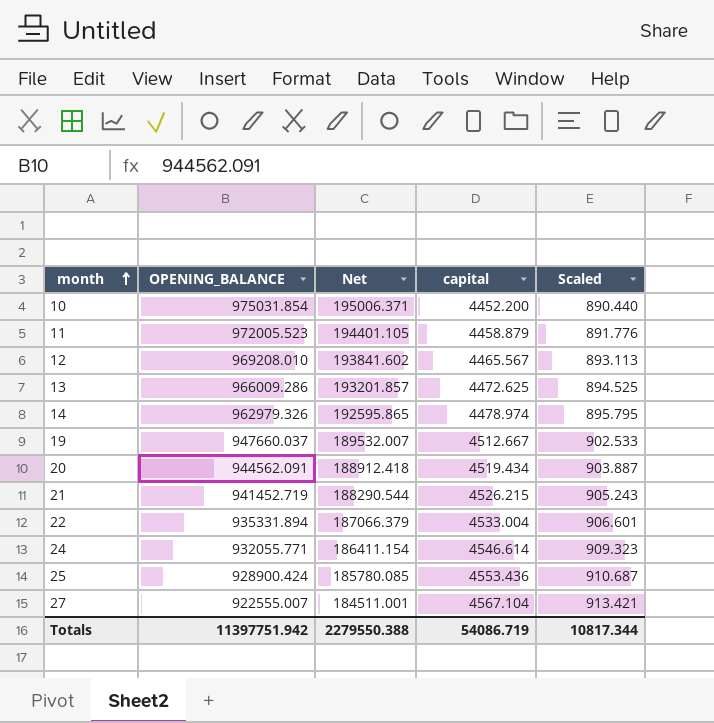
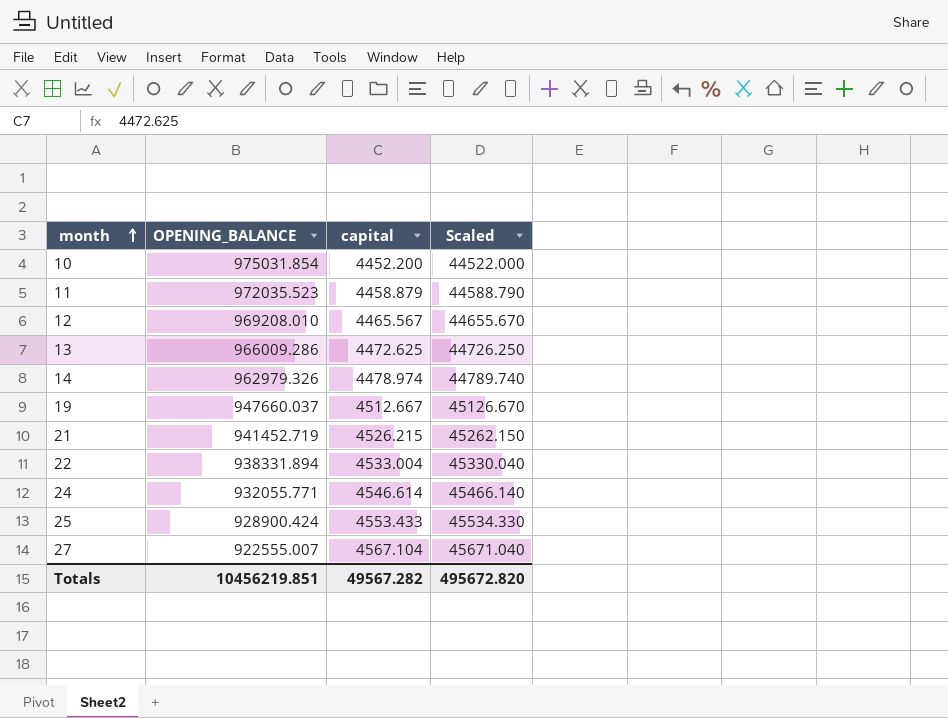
column Net | formula: [OPENING_BALANCE] * 0.2 -> none
column Scaled | formula: [capital] * 0.2 -> [capital] * 10
row 20: 944562.091 | 188912.418 | 4519.434 | 903.887 -> none
11 | OPENING_BALANCE: 972005.523 -> 972035.523
22 | OPENING_BALANCE: 935331.894 -> 938331.894
25 | capital: 4553.436 -> 4553.433
Totals | OPENING_BALANCE: 11397751.942 -> 10456219.851
Totals | capital: 54086.719 -> 49567.282
Totals | Scaled: 10817.344 -> 495672.820

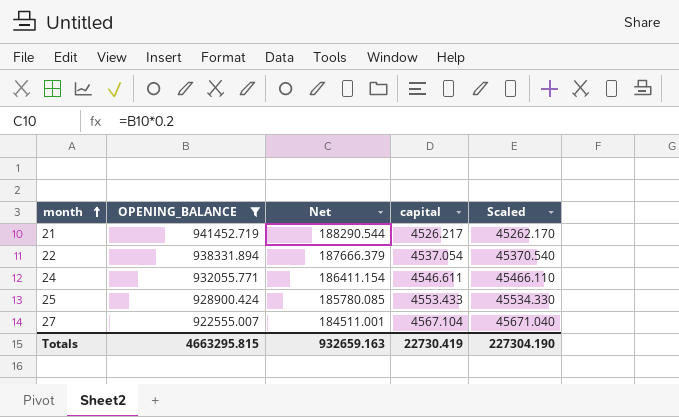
filter: none -> OPENING_BALANCE <= 941452.719
column Net | formula: none -> [OPENING_BALANCE] * 0.2
21 | capital: 4526.215 -> 4526.217
21 | Scaled: 45262.150 -> 45262.170
22 | capital: 4533.004 -> 4537.054
22 | Scaled: 45330.040 -> 45370.540
24 | capital: 4546.614 -> 4546.611
24 | Scaled: 45466.140 -> 45466.110
Totals | OPENING_BALANCE: 10456219.851 -> 4663295.815
Totals | capital: 49567.282 -> 22730.419
Totals | Scaled: 495672.820 -> 227304.190

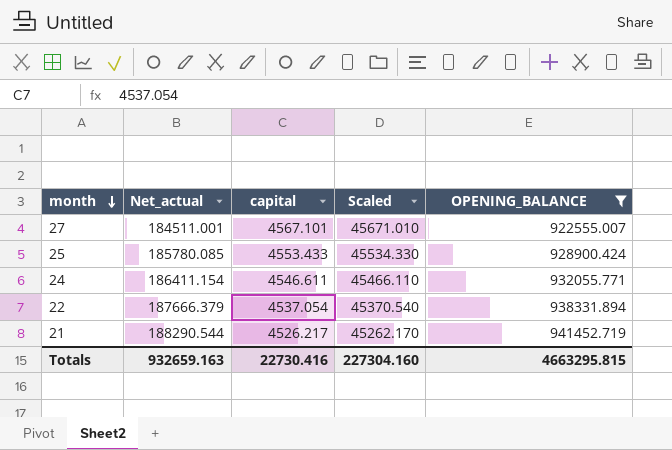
row order: month ascending -> month descending
column name: Net -> Net_actual
column OPENING_BALANCE | position: 2 -> 5
27 | capital: 4567.104 -> 4567.101
27 | Scaled: 45671.040 -> 45671.010
Totals | capital: 22730.419 -> 22730.416
Totals | Scaled: 227304.190 -> 227304.160

